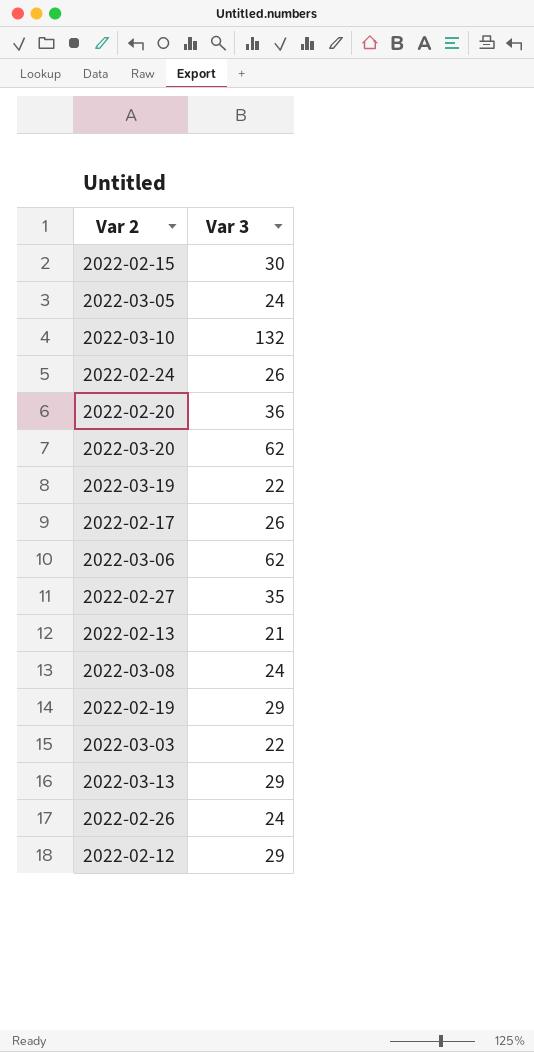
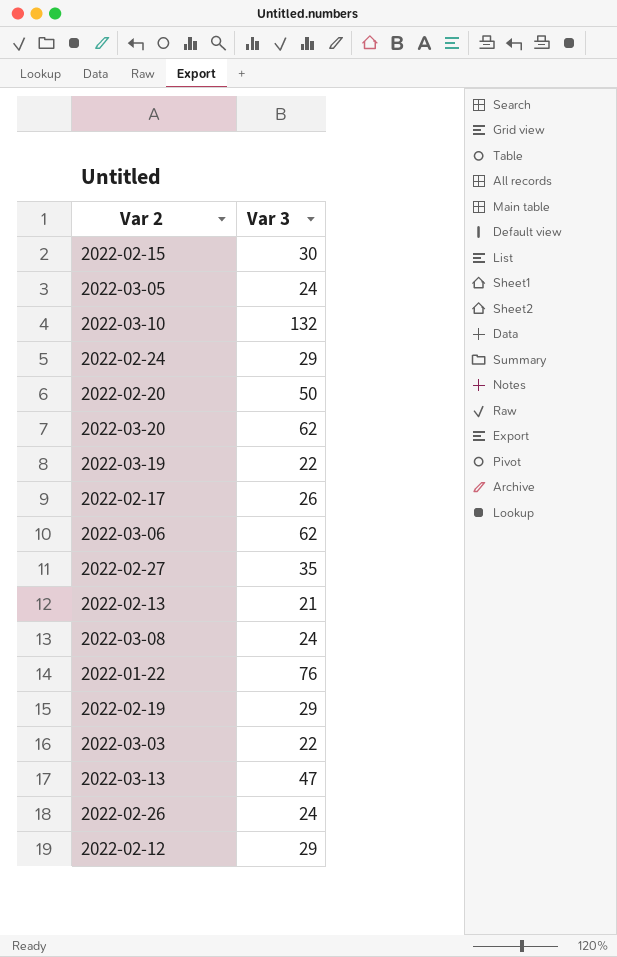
2022-02-24 | Var 3: 26 -> 29
2022-02-20 | Var 3: 36 -> 50
row 2022-01-22: none -> 76
2022-03-13 | Var 3: 29 -> 47

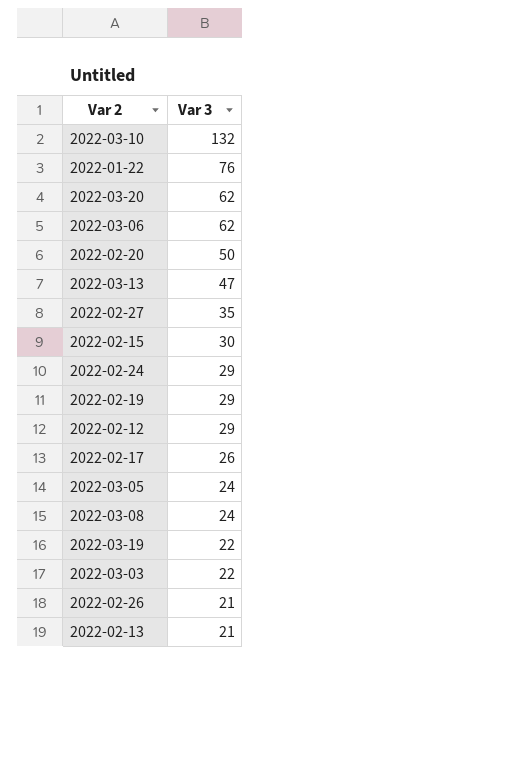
row order: none -> Var 3 descending
2022-02-26 | Var 3: 24 -> 21

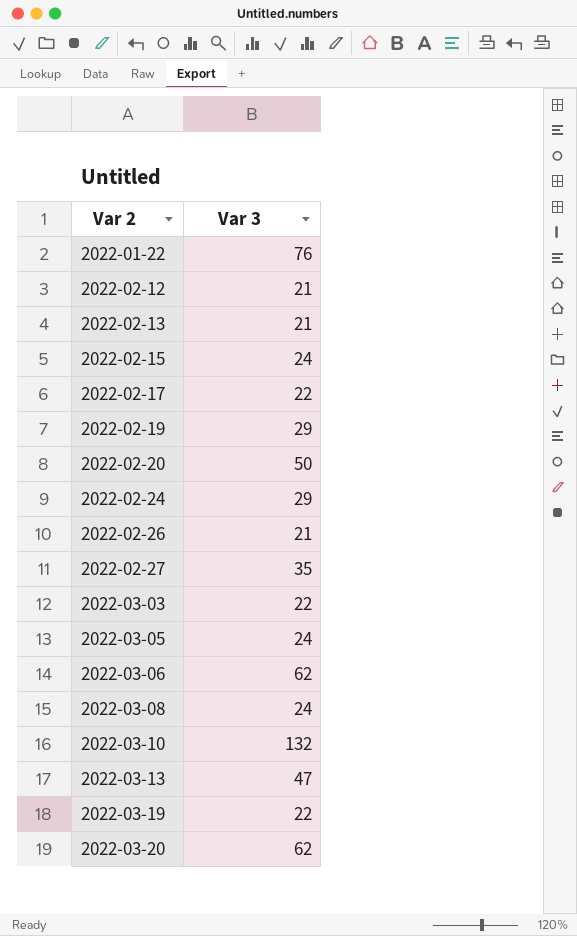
row order: Var 3 descending -> Var 2 ascending
2022-02-12 | Var 3: 29 -> 21
2022-02-15 | Var 3: 30 -> 24
2022-02-17 | Var 3: 26 -> 22

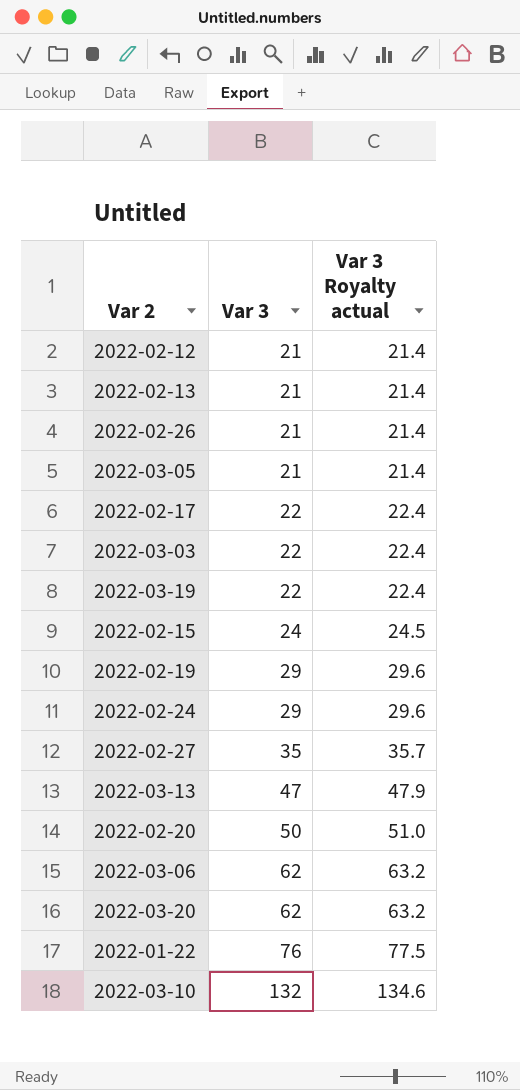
row order: Var 2 ascending -> Var 3 ascending
column Var 3 Royalty actual | formula: none -> [Var 3] * 1.02
row 2022-03-08: 24 -> none
2022-03-05 | Var 3: 24 -> 21

